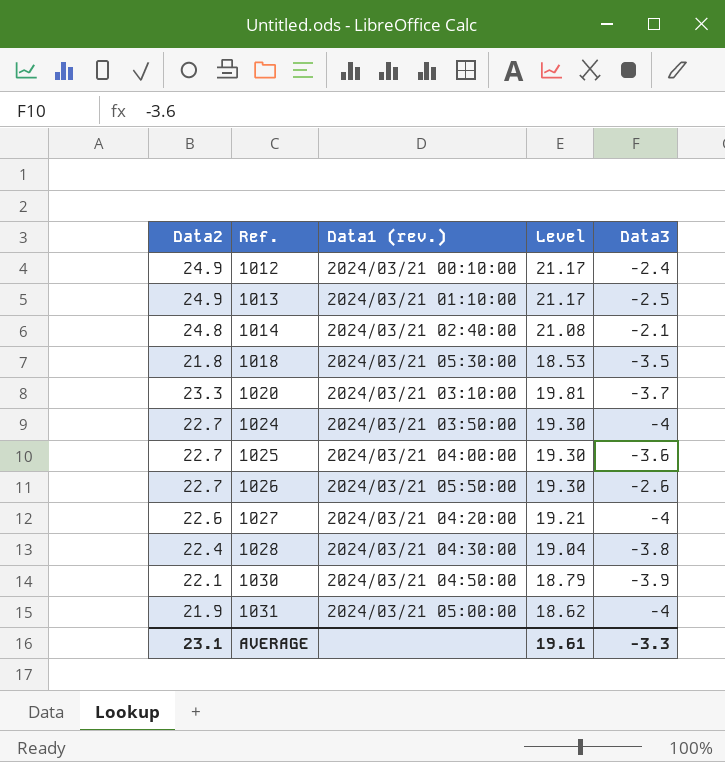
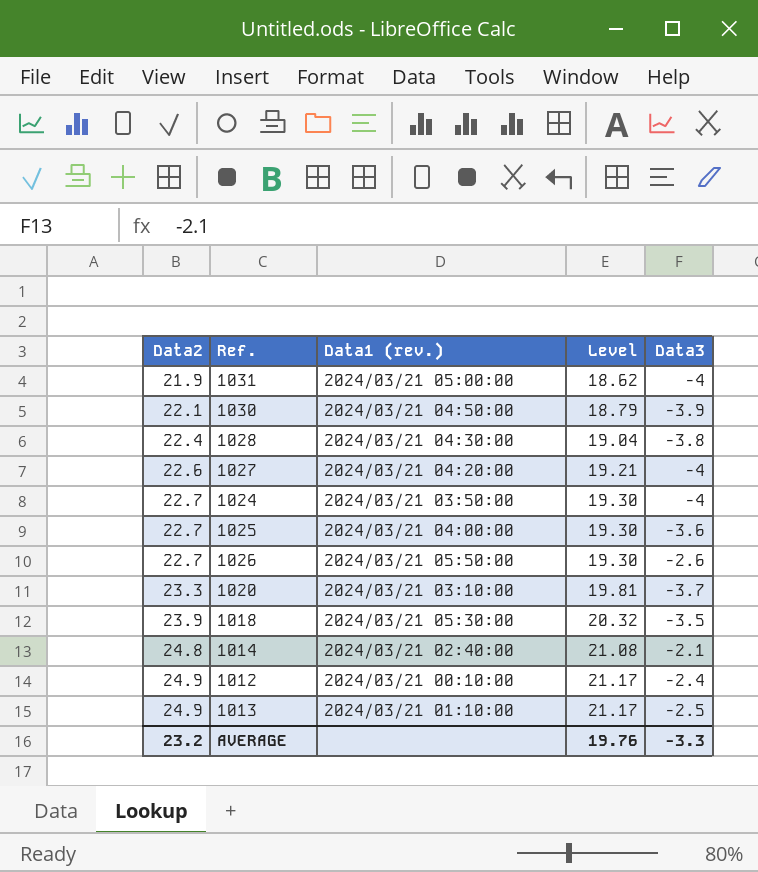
row order: Ref. ascending -> Data2 ascending
1018 | Data2: 21.8 -> 23.9
1018 | Level: 18.53 -> 20.32
AVERAGE | Data2: 23.1 -> 23.2
AVERAGE | Level: 19.61 -> 19.76

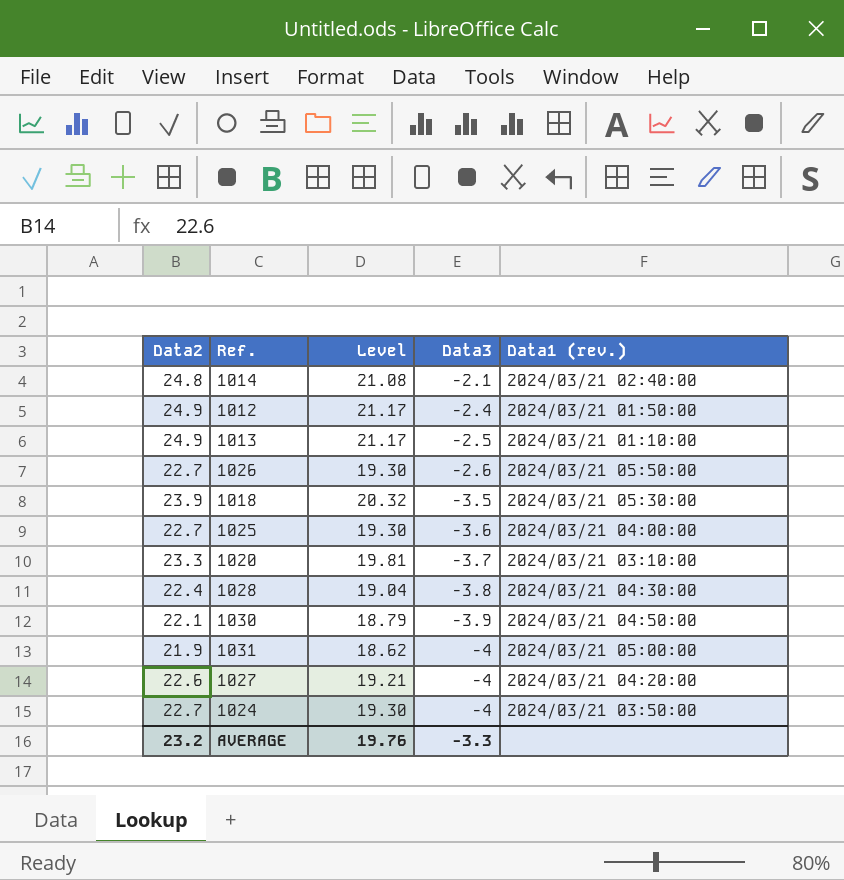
row order: Data2 ascending -> Data3 descending
column Data1 (rev.) | position: 3 -> 5
1012 | Data1 (rev.): 2024/03/21 00:10:00 -> 2024/03/21 01:50:00

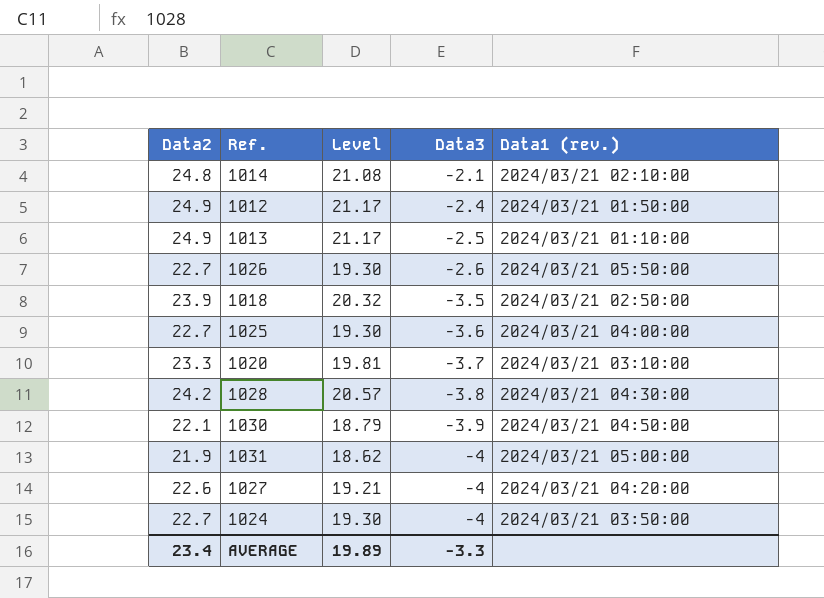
1014 | Data1 (rev.): 2024/03/21 02:40:00 -> 2024/03/21 02:10:00
1018 | Data1 (rev.): 2024/03/21 05:30:00 -> 2024/03/21 02:50:00
1028 | Data2: 22.4 -> 24.2
1028 | Level: 19.04 -> 20.57
AVERAGE | Data2: 23.2 -> 23.4
AVERAGE | Level: 19.76 -> 19.89

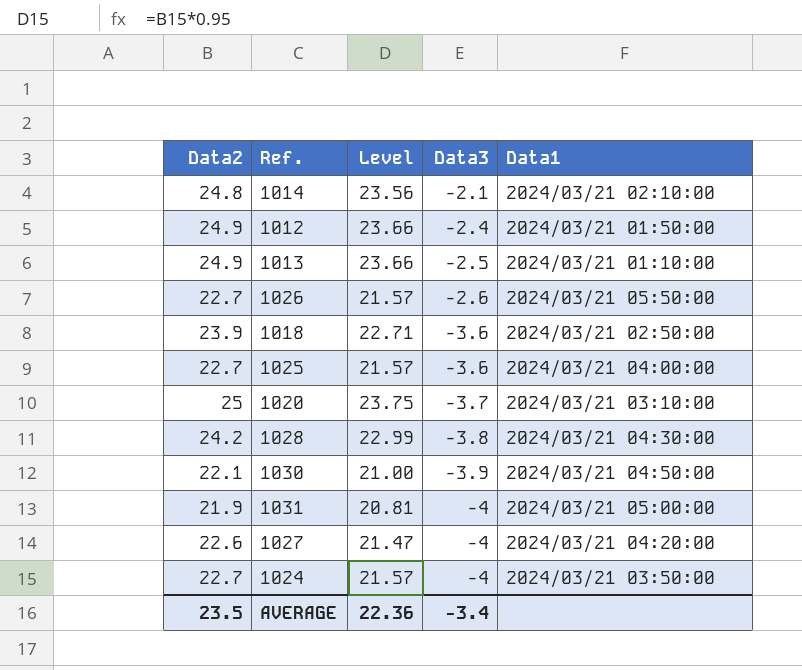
column Level | formula: [Data2] * 0.85 -> [Data2] * 0.95
column name: Data1 (rev.) -> Data1
1018 | Data3: -3.5 -> -3.6
1020 | Data2: 23.3 -> 25
AVERAGE | Data2: 23.4 -> 23.5
AVERAGE | Level: 19.89 -> 22.36
AVERAGE | Data3: -3.3 -> -3.4

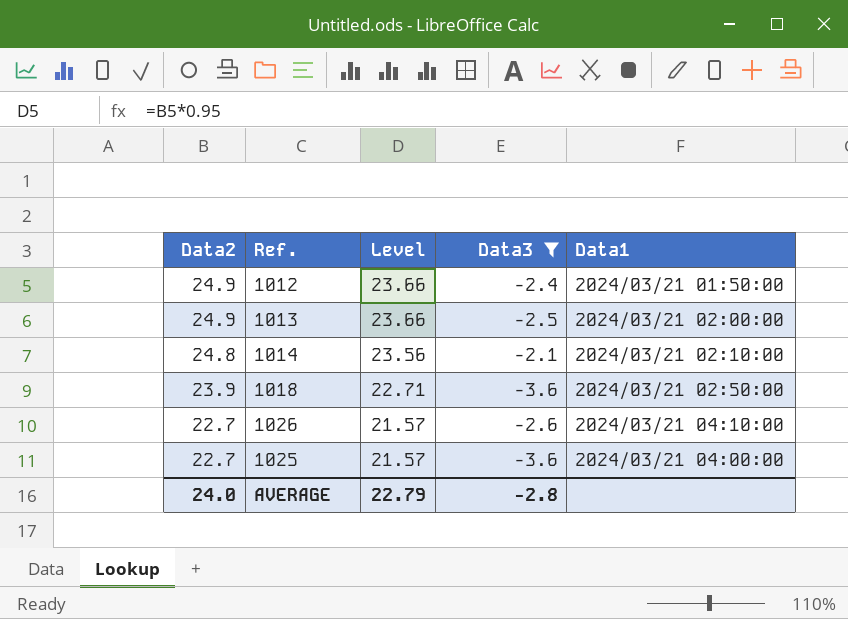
filter: none -> Data3 >= -3.6
row order: Data3 descending -> Data2 descending
1013 | Data1: 2024/03/21 01:10:00 -> 2024/03/21 02:00:00
1026 | Data1: 2024/03/21 05:50:00 -> 2024/03/21 04:10:00
AVERAGE | Data2: 23.5 -> 24.0
AVERAGE | Level: 22.36 -> 22.79
AVERAGE | Data3: -3.4 -> -2.8

